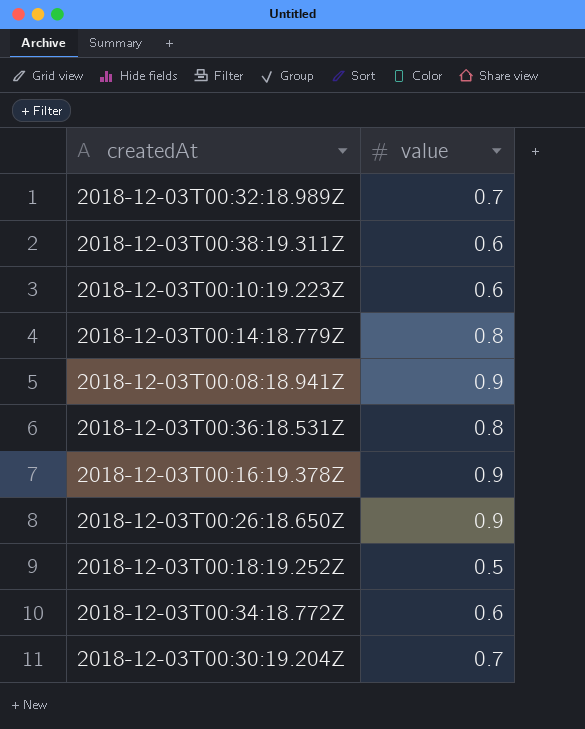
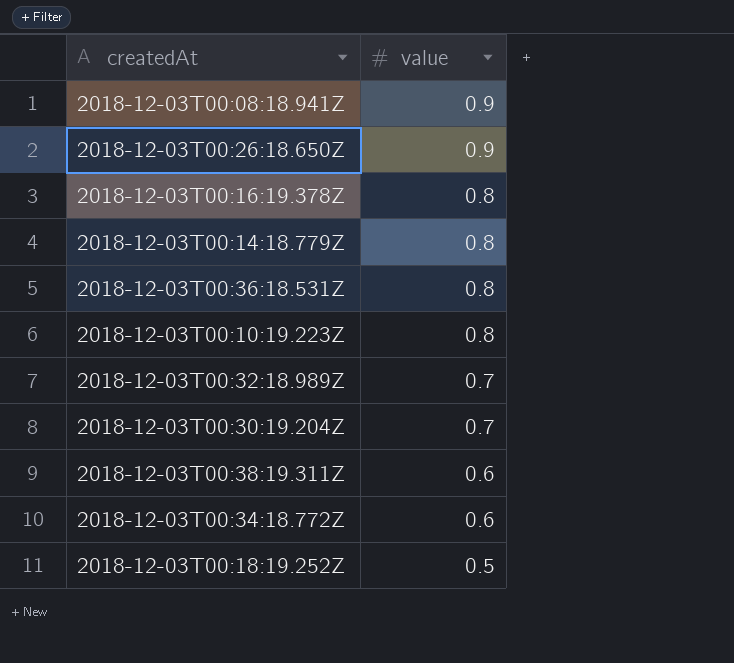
row order: none -> value descending
2018-12-03T00:16:19.378Z | value: 0.9 -> 0.8
2018-12-03T00:10:19.223Z | value: 0.6 -> 0.8

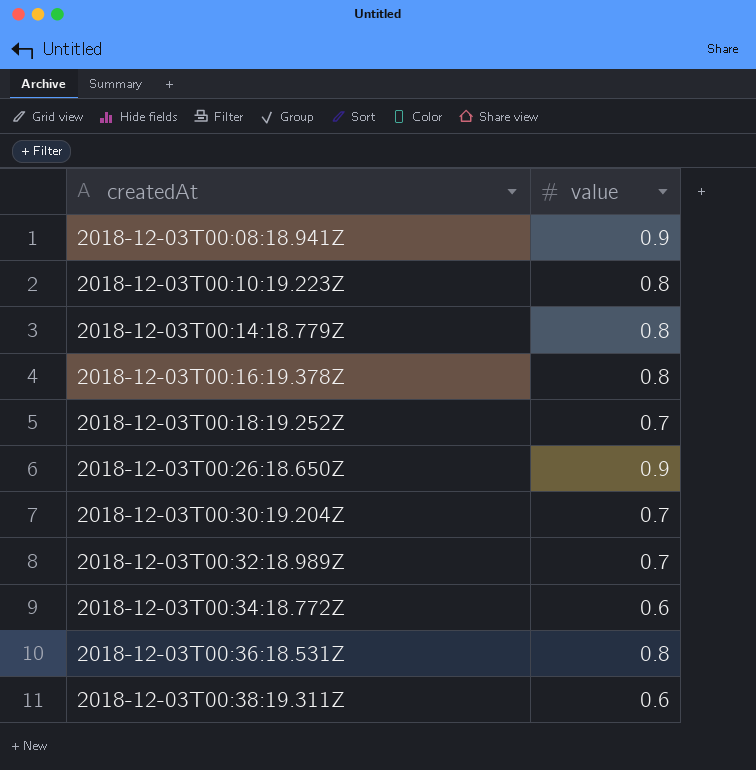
row order: value descending -> createdAt ascending
2018-12-03T00:18:19.252Z | value: 0.5 -> 0.7

